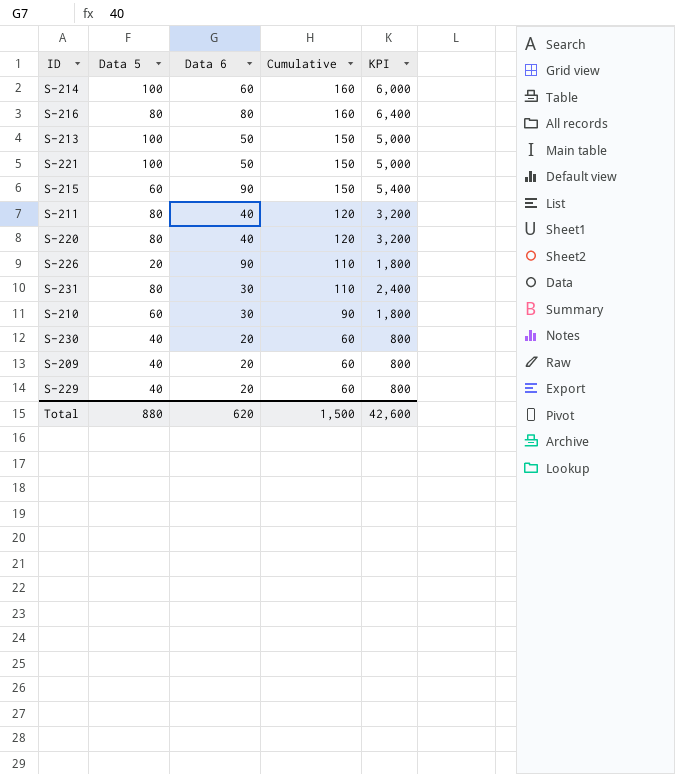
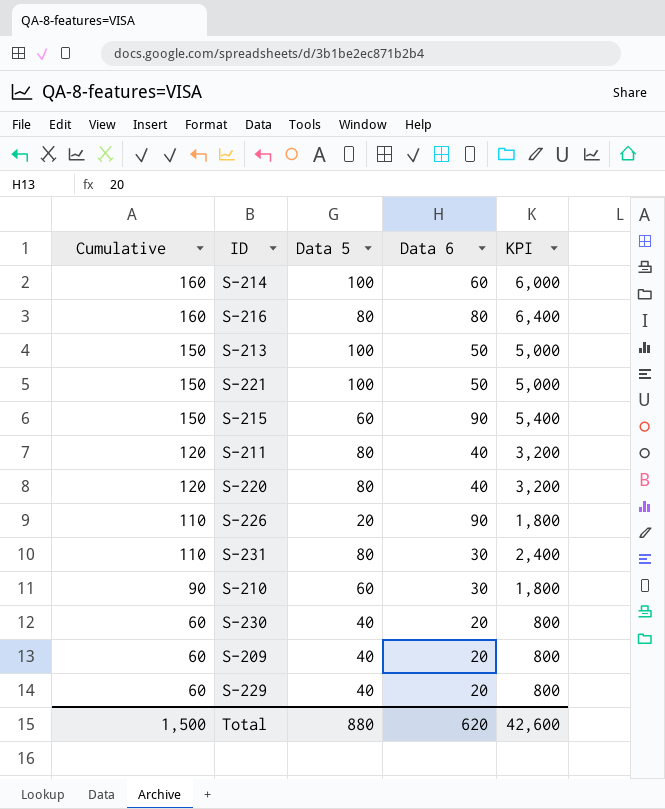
column Cumulative | position: 4 -> 1

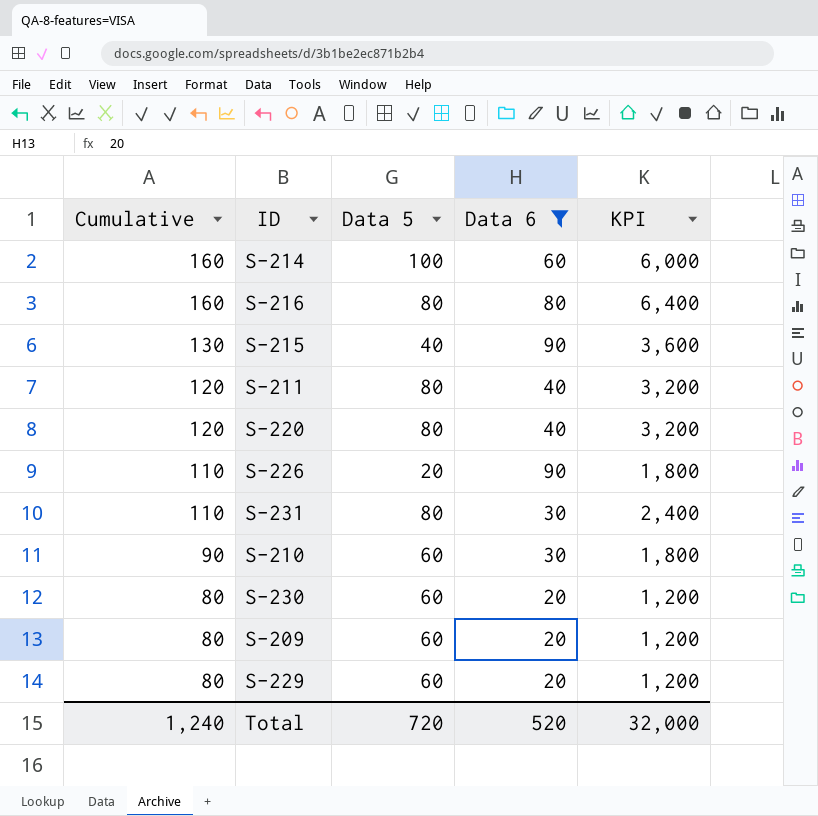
filter: none -> Data 6 != 50
S-215 | Cumulative: 150 -> 130
S-215 | Data 5: 60 -> 40
S-215 | KPI: 5,400 -> 3,600
S-230 | Cumulative: 60 -> 80
S-230 | Data 5: 40 -> 60
S-230 | KPI: 800 -> 1,200
S-209 | Cumulative: 60 -> 80
S-209 | Data 5: 40 -> 60
S-209 | KPI: 800 -> 1,200
S-229 | Cumulative: 60 -> 80
S-229 | Data 5: 40 -> 60
S-229 | KPI: 800 -> 1,200
Total | Cumulative: 1,500 -> 1,240
Total | Data 5: 880 -> 720
Total | Data 6: 620 -> 520
Total | KPI: 42,600 -> 32,000

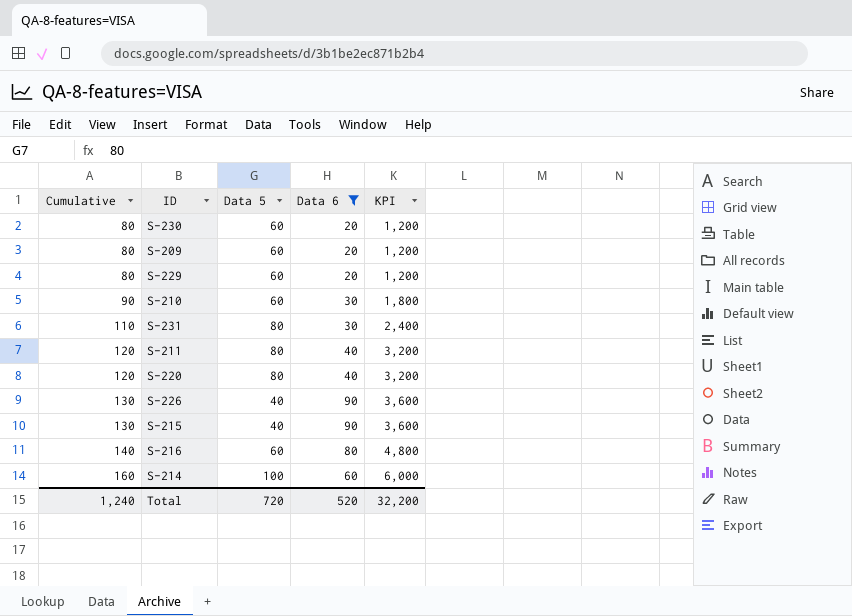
row order: Cumulative descending -> Cumulative ascending
S-226 | Cumulative: 110 -> 130
S-226 | Data 5: 20 -> 40
S-226 | KPI: 1,800 -> 3,600
S-216 | Cumulative: 160 -> 140
S-216 | Data 5: 80 -> 60
S-216 | KPI: 6,400 -> 4,800
Total | KPI: 32,000 -> 32,200

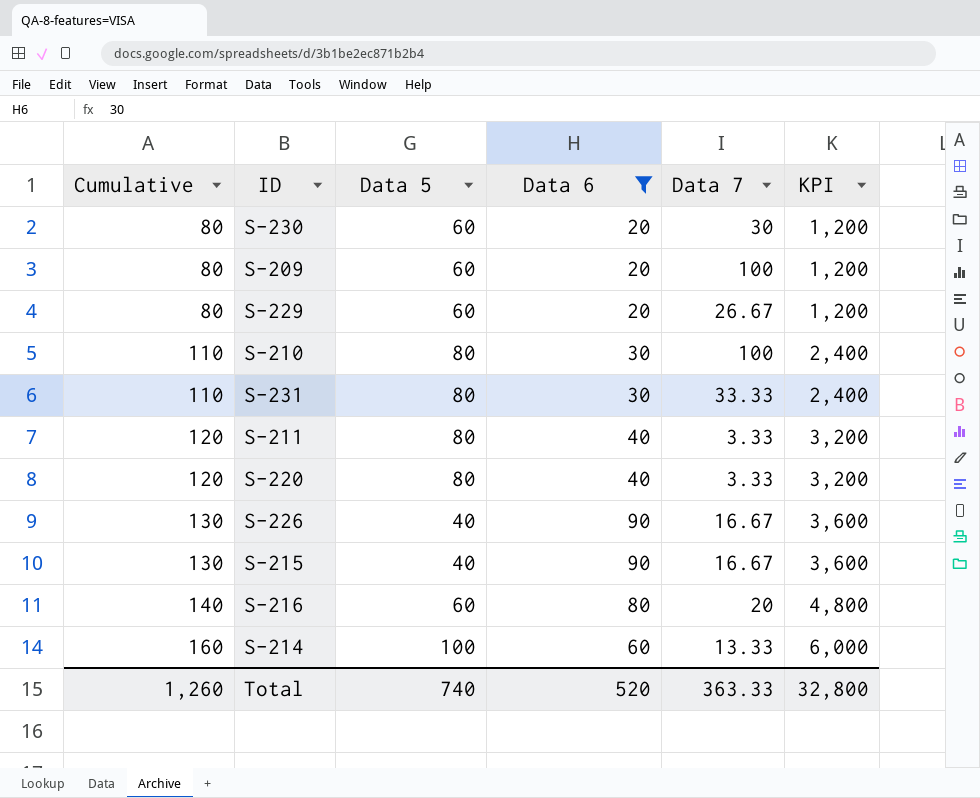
column Data 7 | position: none -> 5
S-210 | Cumulative: 90 -> 110
S-210 | Data 5: 60 -> 80
S-210 | KPI: 1,800 -> 2,400
Total | Cumulative: 1,240 -> 1,260
Total | Data 5: 720 -> 740
Total | KPI: 32,200 -> 32,800

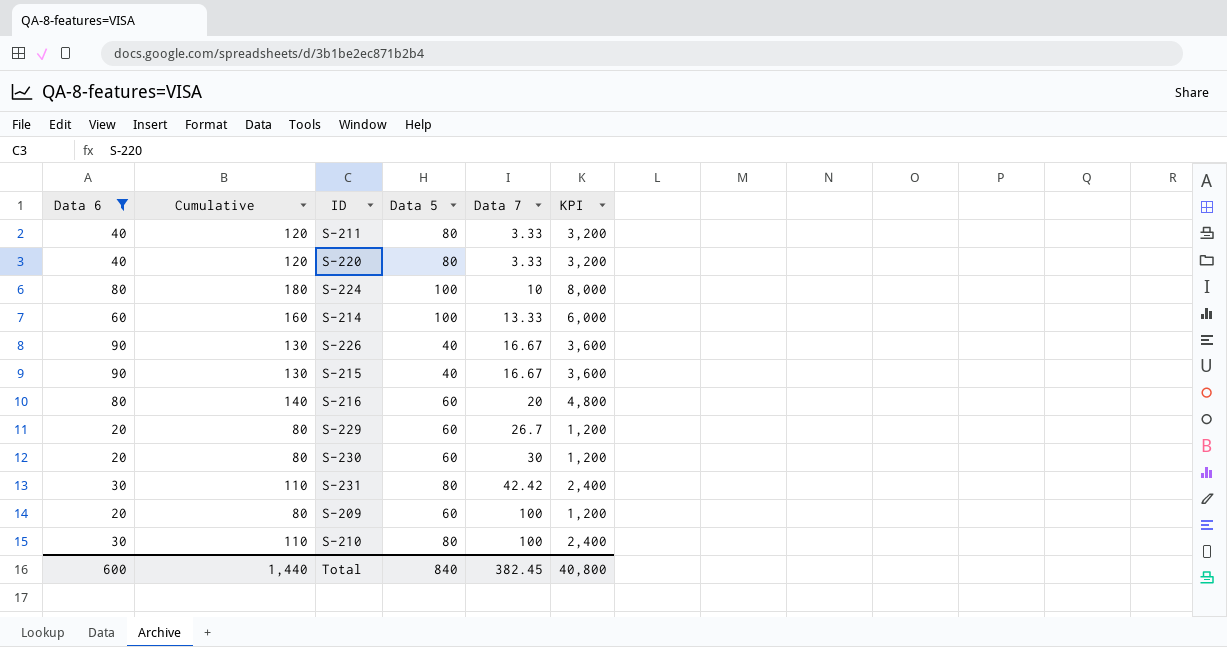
row order: Cumulative ascending -> Data 7 ascending
column Data 6 | position: 4 -> 1
row S-224: none -> 80 | 180 | 100 | 10 | 8,000
S-229 | Data 7: 26.67 -> 26.7
S-231 | Data 7: 33.33 -> 42.42
Total | Data 6: 520 -> 600
Total | Cumulative: 1,260 -> 1,440
Total | Data 5: 740 -> 840
Total | Data 7: 363.33 -> 382.45
Total | KPI: 32,800 -> 40,800

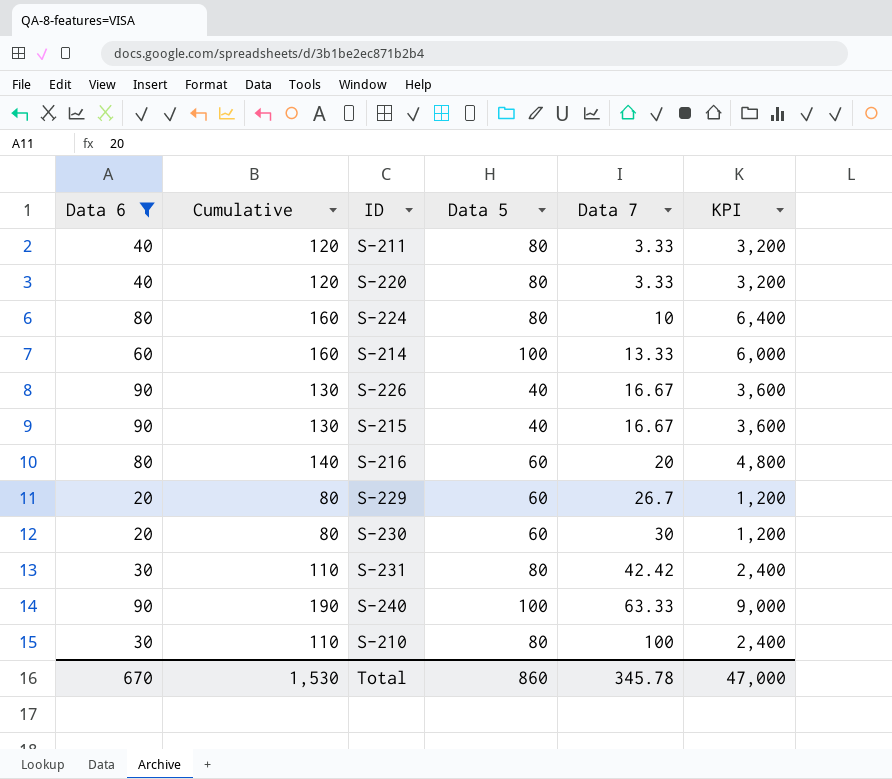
row S-209: 20 | 80 | 60 | 100 | 1,200 -> none
S-224 | Cumulative: 180 -> 160
S-224 | Data 5: 100 -> 80
S-224 | KPI: 8,000 -> 6,400
row S-240: none -> 90 | 190 | 100 | 63.33 | 9,000
Total | Data 6: 600 -> 670
Total | Cumulative: 1,440 -> 1,530
Total | Data 5: 840 -> 860
Total | Data 7: 382.45 -> 345.78
Total | KPI: 40,800 -> 47,000

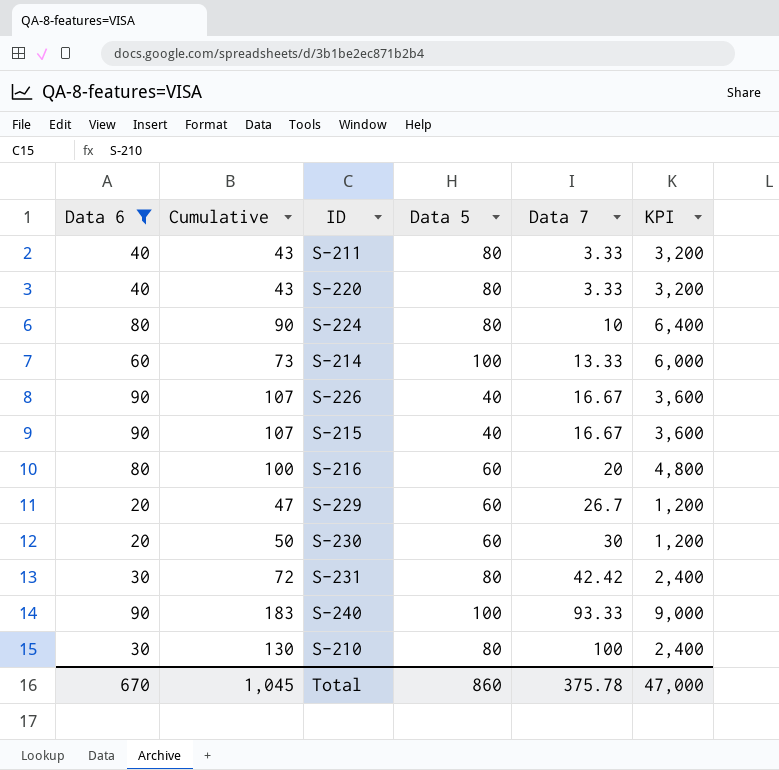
column Cumulative | formula: [Data 6] + [Data 5] -> [Data 6] + [Data 7]
S-240 | Data 7: 63.33 -> 93.33
Total | Cumulative: 1,530 -> 1,045
Total | Data 7: 345.78 -> 375.78

